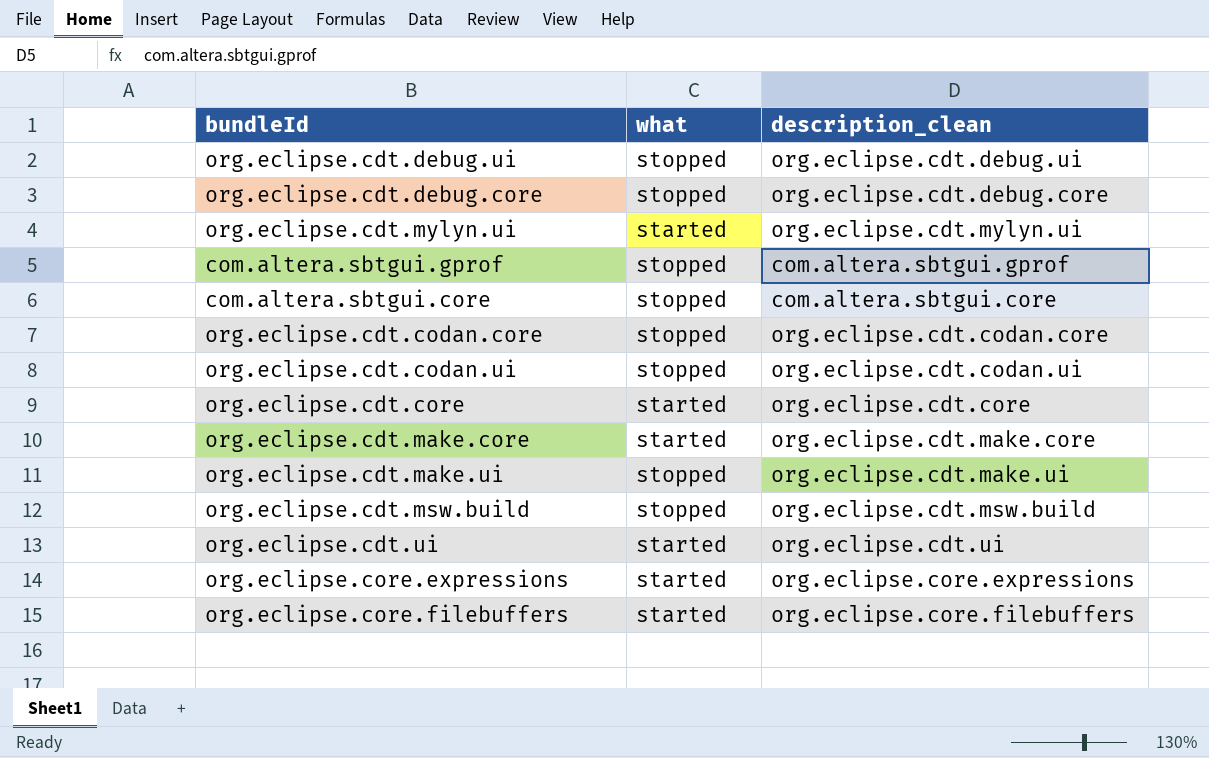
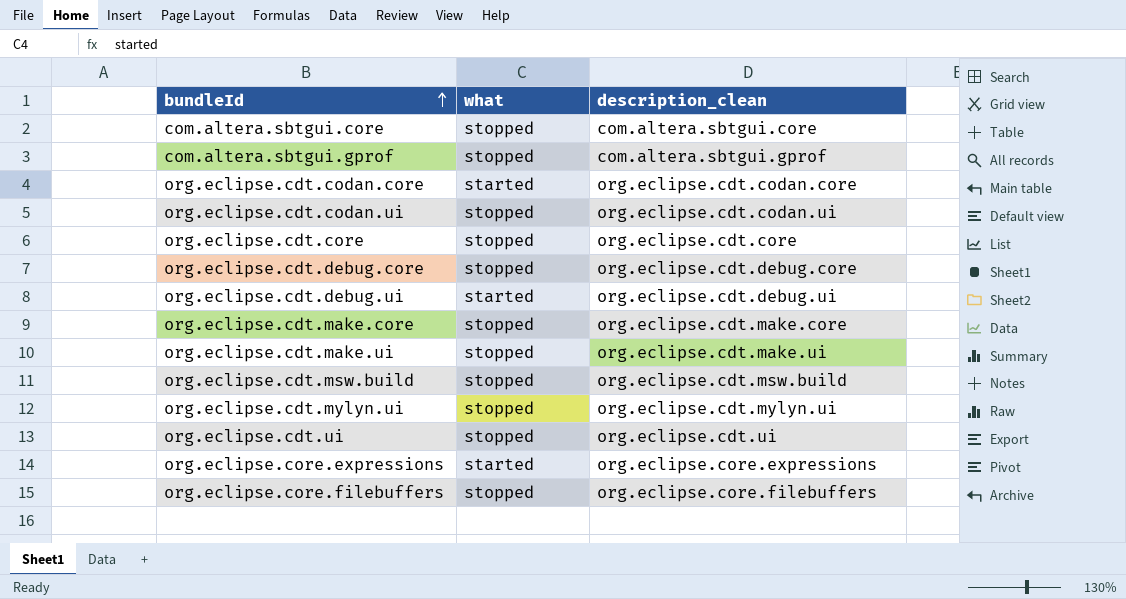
row order: none -> bundleId ascending
org.eclipse.cdt.codan.core | what: stopped -> started
org.eclipse.cdt.core | what: started -> stopped
org.eclipse.cdt.debug.ui | what: stopped -> started
org.eclipse.cdt.make.core | what: started -> stopped
org.eclipse.cdt.mylyn.ui | what: started -> stopped
org.eclipse.cdt.ui | what: started -> stopped
org.eclipse.core.filebuffers | what: started -> stopped

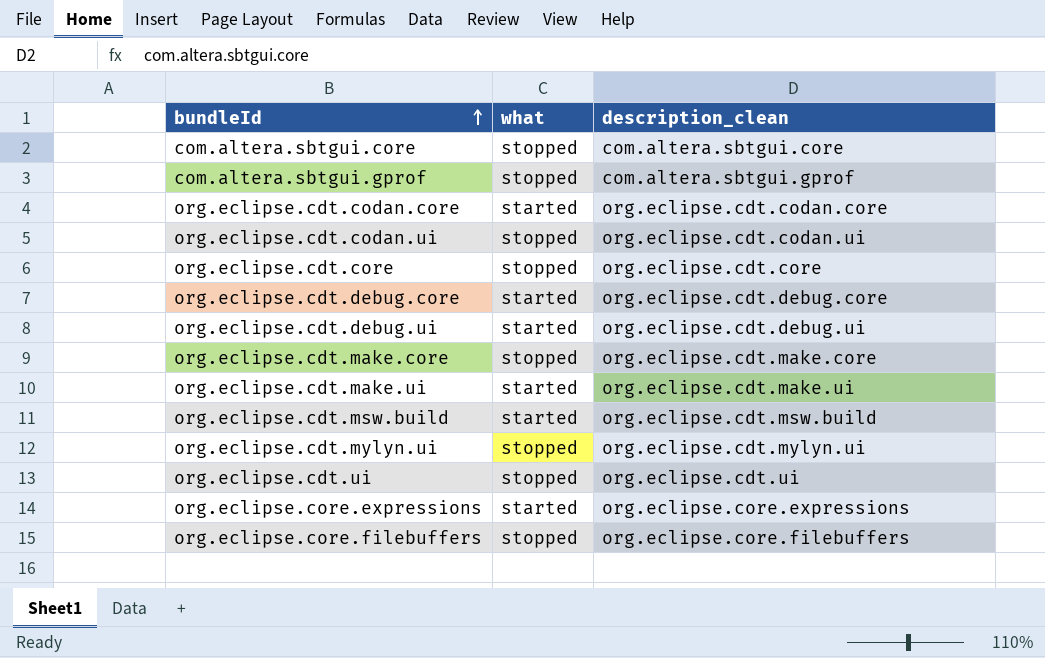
org.eclipse.cdt.debug.core | what: stopped -> started
org.eclipse.cdt.make.ui | what: stopped -> started
org.eclipse.cdt.msw.build | what: stopped -> started

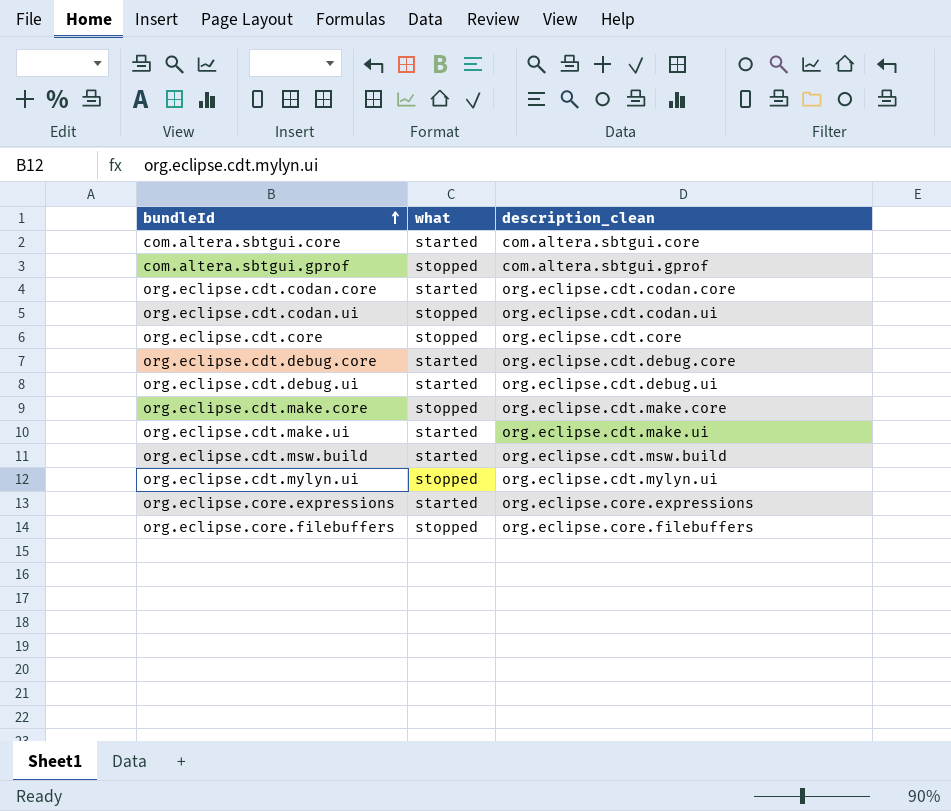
row org.eclipse.cdt.ui: stopped | org.eclipse.cdt.ui -> none
com.altera.sbtgui.core | what: stopped -> started

